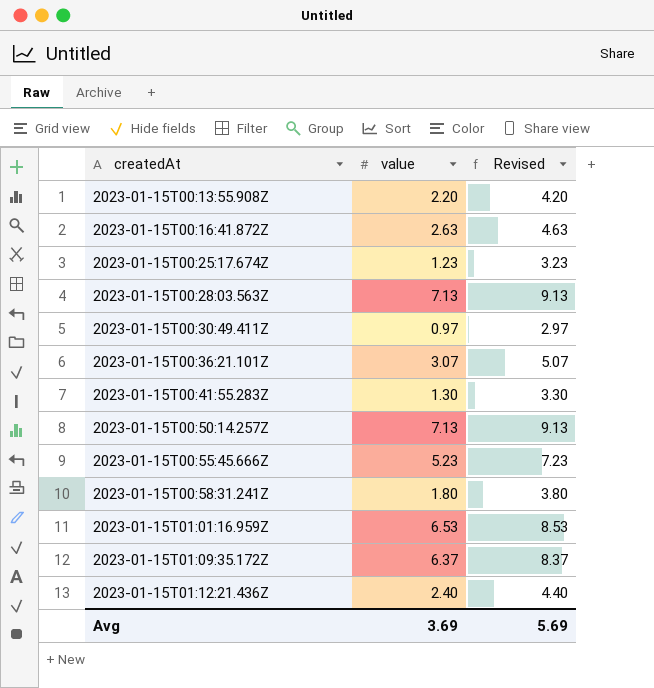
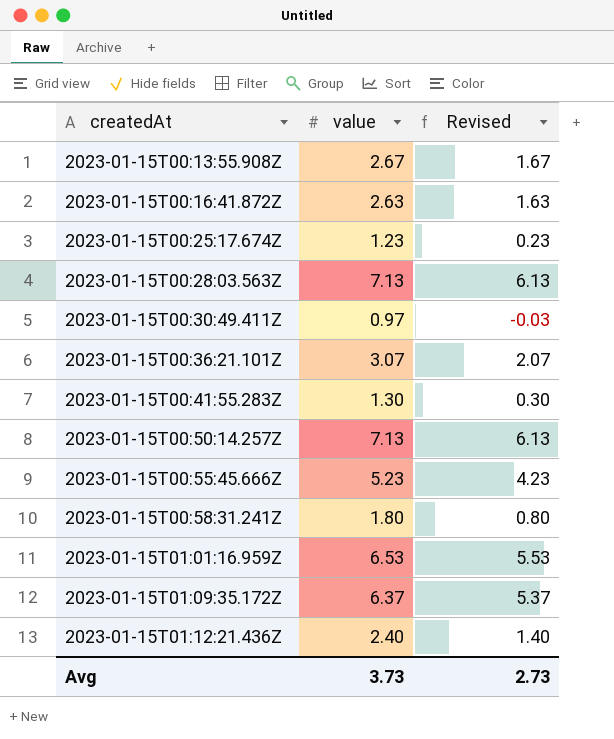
column Revised | formula: [value] + 2 -> [value] - 1
2023-01-15T00:13:55.908Z | value: 2.20 -> 2.67
Avg | value: 3.69 -> 3.73
Avg | Revised: 5.69 -> 2.73

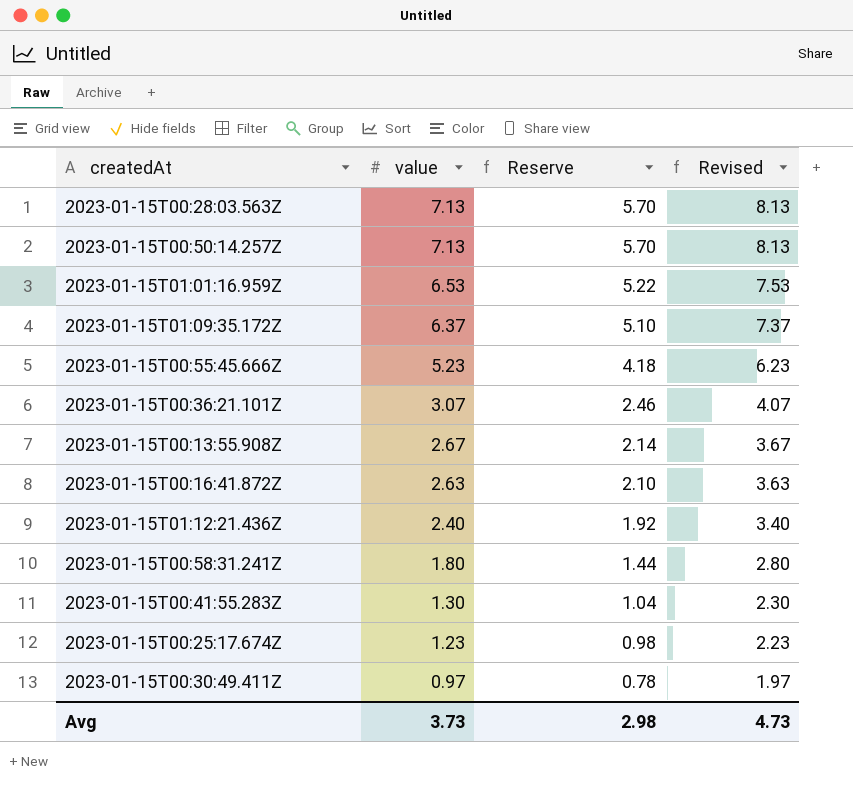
row order: createdAt ascending -> value descending
column Reserve | formula: none -> [value] * 0.8
column Revised | formula: [value] - 1 -> [value] + 1
Avg | Revised: 2.73 -> 4.73

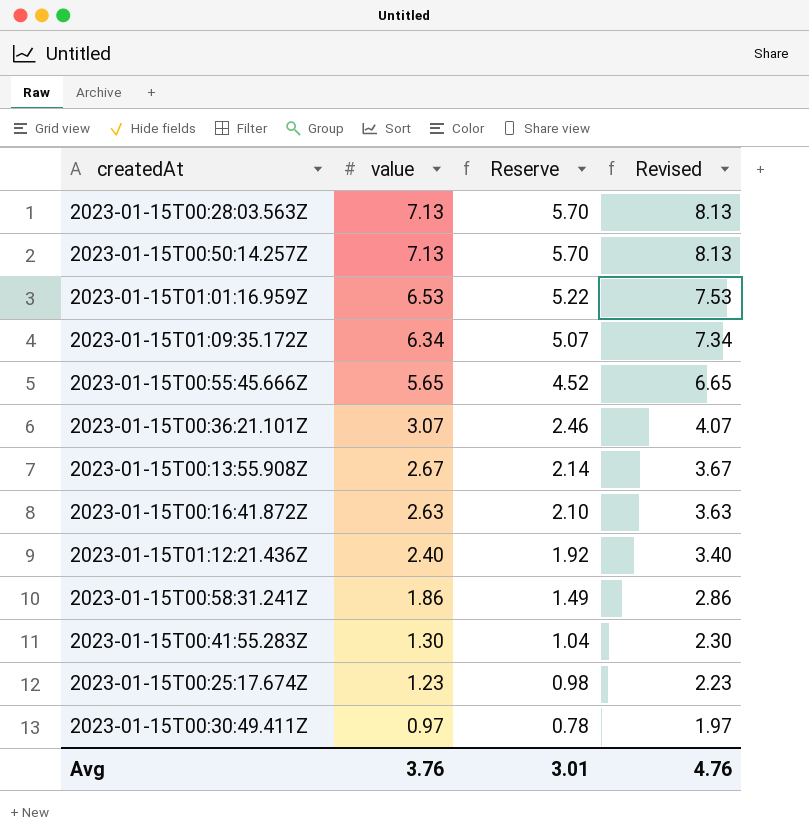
2023-01-15T01:09:35.172Z | value: 6.37 -> 6.34
2023-01-15T01:09:35.172Z | Reserve: 5.10 -> 5.07
2023-01-15T01:09:35.172Z | Revised: 7.37 -> 7.34
2023-01-15T00:55:45.666Z | value: 5.23 -> 5.65
2023-01-15T00:55:45.666Z | Reserve: 4.18 -> 4.52
2023-01-15T00:55:45.666Z | Revised: 6.23 -> 6.65
2023-01-15T00:58:31.241Z | value: 1.80 -> 1.86
2023-01-15T00:58:31.241Z | Reserve: 1.44 -> 1.49
2023-01-15T00:58:31.241Z | Revised: 2.80 -> 2.86
Avg | value: 3.73 -> 3.76
Avg | Reserve: 2.98 -> 3.01
Avg | Revised: 4.73 -> 4.76

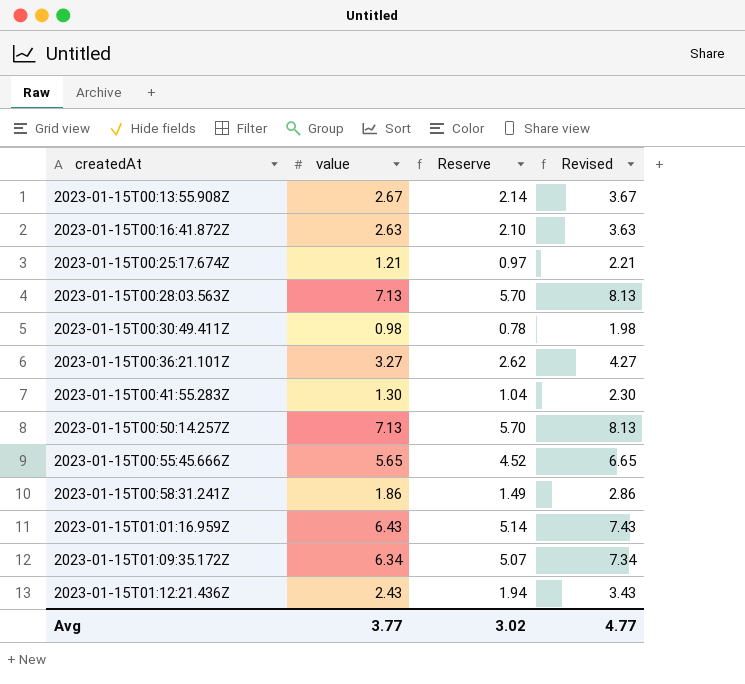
row order: value descending -> createdAt ascending
2023-01-15T00:25:17.674Z | value: 1.23 -> 1.21
2023-01-15T00:25:17.674Z | Reserve: 0.98 -> 0.97
2023-01-15T00:25:17.674Z | Revised: 2.23 -> 2.21
2023-01-15T00:30:49.411Z | value: 0.97 -> 0.98
2023-01-15T00:30:49.411Z | Revised: 1.97 -> 1.98
2023-01-15T00:36:21.101Z | value: 3.07 -> 3.27
2023-01-15T00:36:21.101Z | Reserve: 2.46 -> 2.62
2023-01-15T00:36:21.101Z | Revised: 4.07 -> 4.27
2023-01-15T01:01:16.959Z | value: 6.53 -> 6.43
2023-01-15T01:01:16.959Z | Reserve: 5.22 -> 5.14
2023-01-15T01:01:16.959Z | Revised: 7.53 -> 7.43
2023-01-15T01:12:21.436Z | value: 2.40 -> 2.43
2023-01-15T01:12:21.436Z | Reserve: 1.92 -> 1.94
2023-01-15T01:12:21.436Z | Revised: 3.40 -> 3.43
Avg | value: 3.76 -> 3.77
Avg | Reserve: 3.01 -> 3.02
Avg | Revised: 4.76 -> 4.77

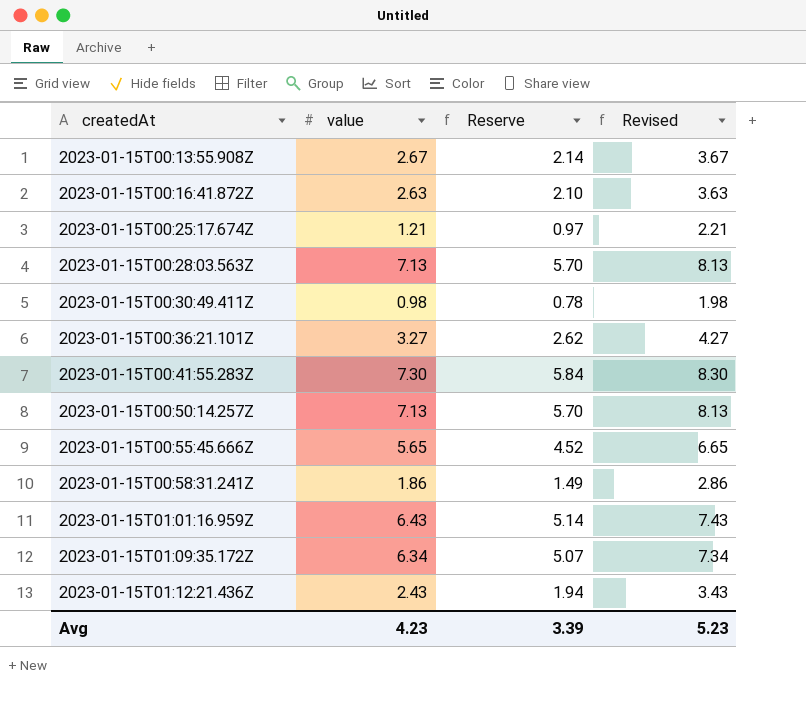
2023-01-15T00:41:55.283Z | value: 1.30 -> 7.30
2023-01-15T00:41:55.283Z | Reserve: 1.04 -> 5.84
2023-01-15T00:41:55.283Z | Revised: 2.30 -> 8.30
Avg | value: 3.77 -> 4.23
Avg | Reserve: 3.02 -> 3.39
Avg | Revised: 4.77 -> 5.23

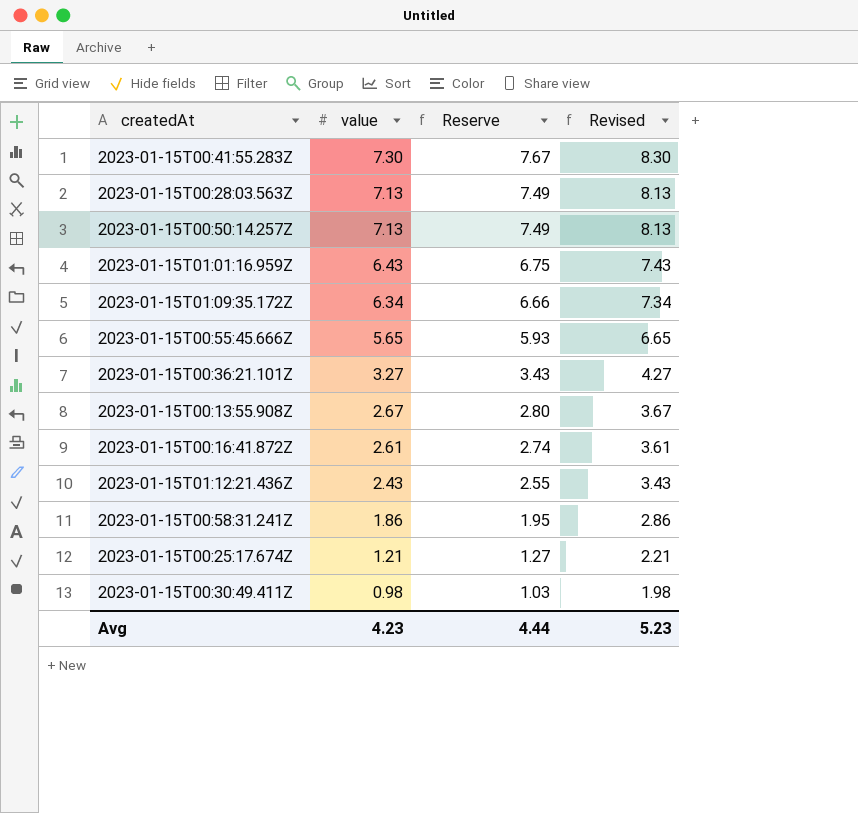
row order: createdAt ascending -> value descending
column Reserve | formula: [value] * 0.8 -> [value] * 1.05
2023-01-15T00:16:41.872Z | value: 2.63 -> 2.61
2023-01-15T00:16:41.872Z | Revised: 3.63 -> 3.61
Avg | Reserve: 3.39 -> 4.44

